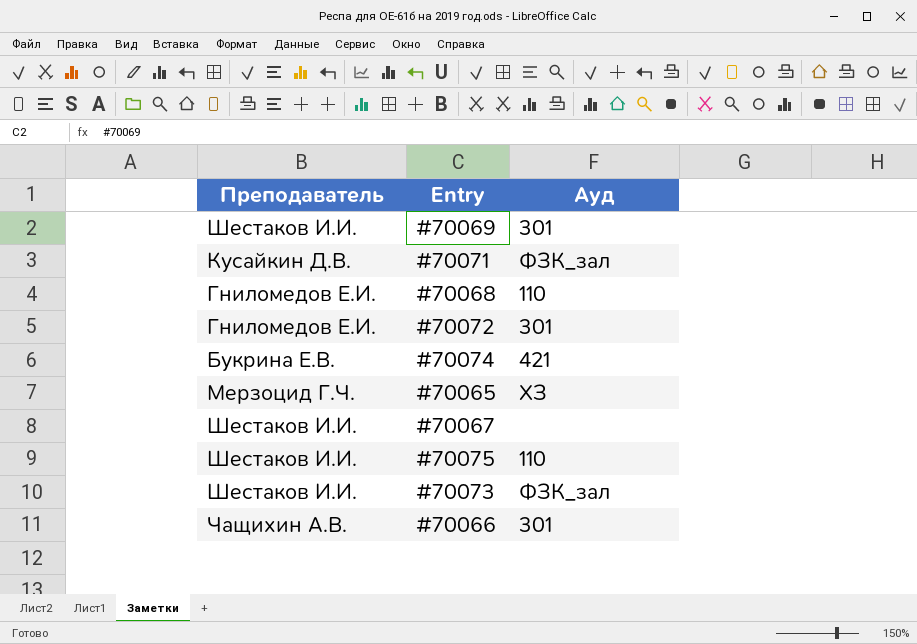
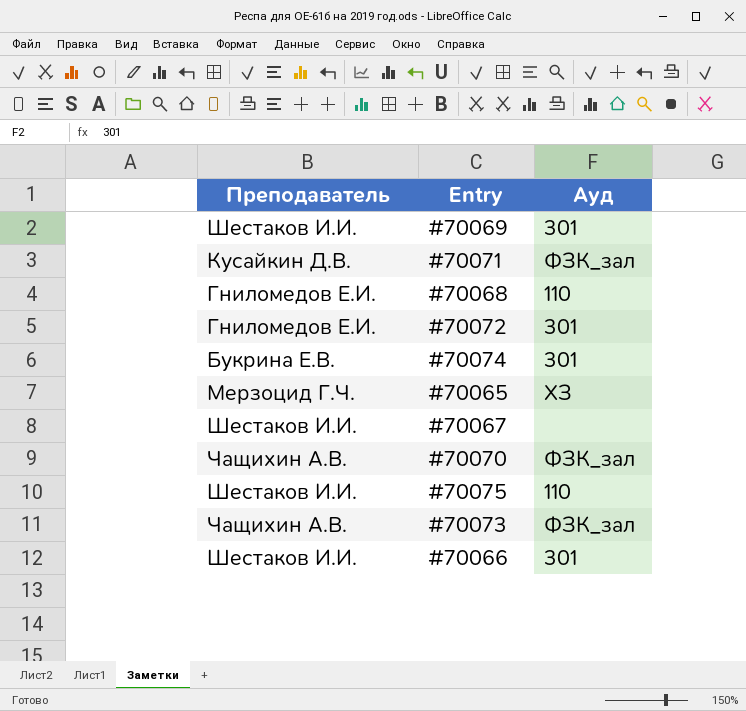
#70074 | Ауд: 421 -> 301
row #70070: none -> Чащихин А.В. | ФЗК_зал
#70073 | Преподаватель: Шестаков И.И. -> Чащихин А.В.
#70066 | Преподаватель: Чащихин А.В. -> Шестаков И.И.

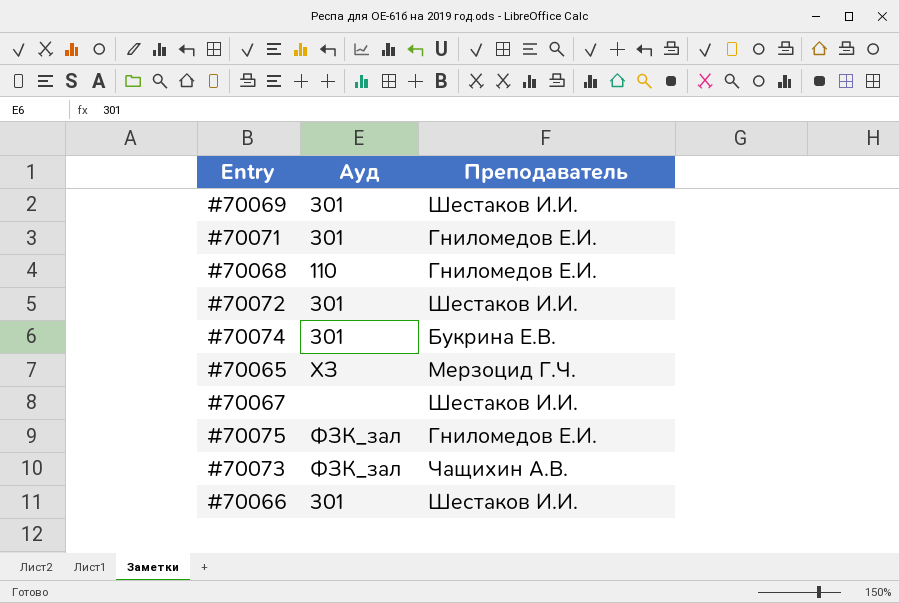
column Преподаватель | position: 1 -> 3
row #70070: Чащихин А.В. | ФЗК_зал -> none
#70071 | Ауд: ФЗК_зал -> 301
#70071 | Преподаватель: Кусайкин Д.В. -> Гниломедов Е.И.
#70072 | Преподаватель: Гниломедов Е.И. -> Шестаков И.И.
#70075 | Ауд: 110 -> ФЗК_зал
#70075 | Преподаватель: Шестаков И.И. -> Гниломедов Е.И.

